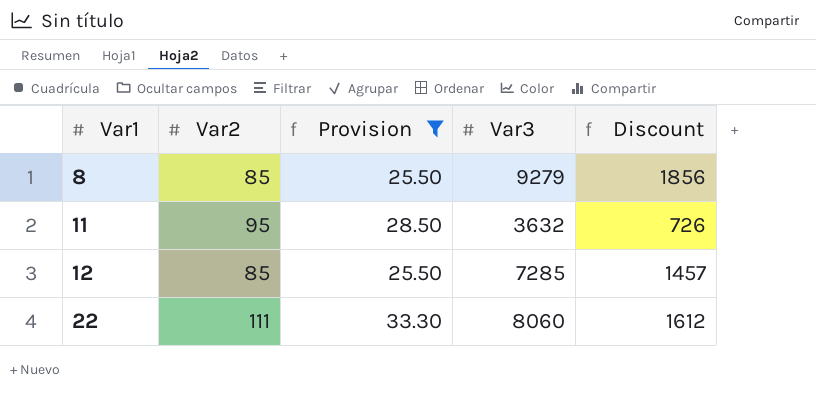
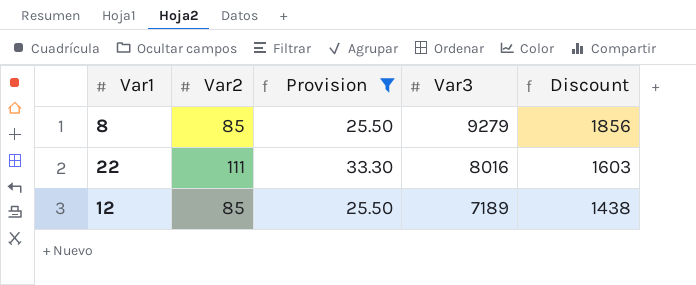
row order: Var1 ascending -> Var3 descending
row 11: 95 | 28.50 | 3632 | 726 -> none
22 | Var3: 8060 -> 8016
22 | Discount: 1612 -> 1603
12 | Var3: 7285 -> 7189
12 | Discount: 1457 -> 1438

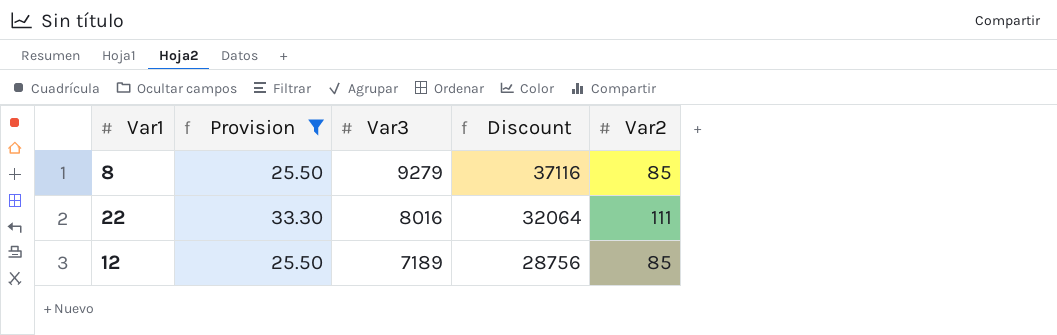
column Discount | formula: [Var3] * 0.2 -> [Var3] * 4
column Var2 | position: 2 -> 5

